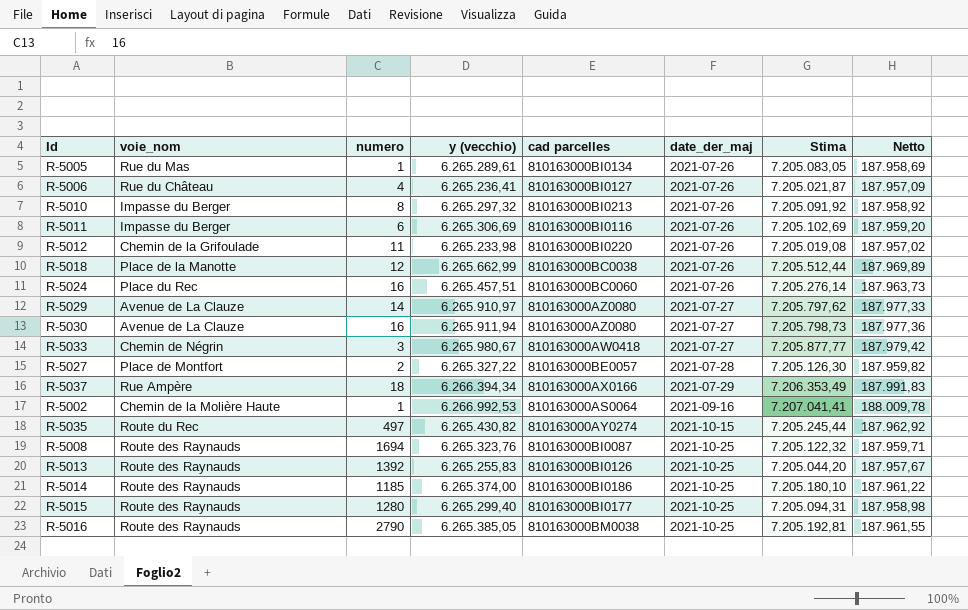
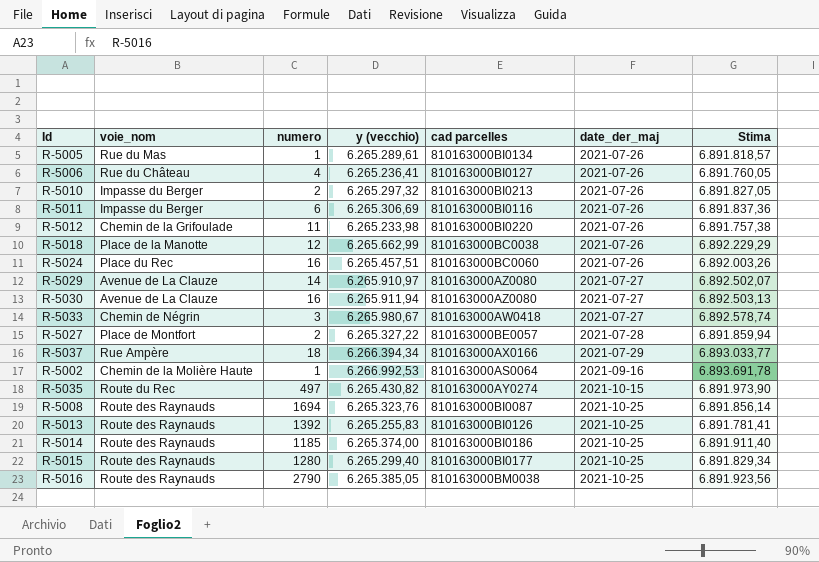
column Netto | formula: [y (vecchio)] * 0,03 -> none
column Stima | formula: [y (vecchio)] * 1,15 -> [y (vecchio)] * 1,1
R-5010 | numero: 8 -> 2

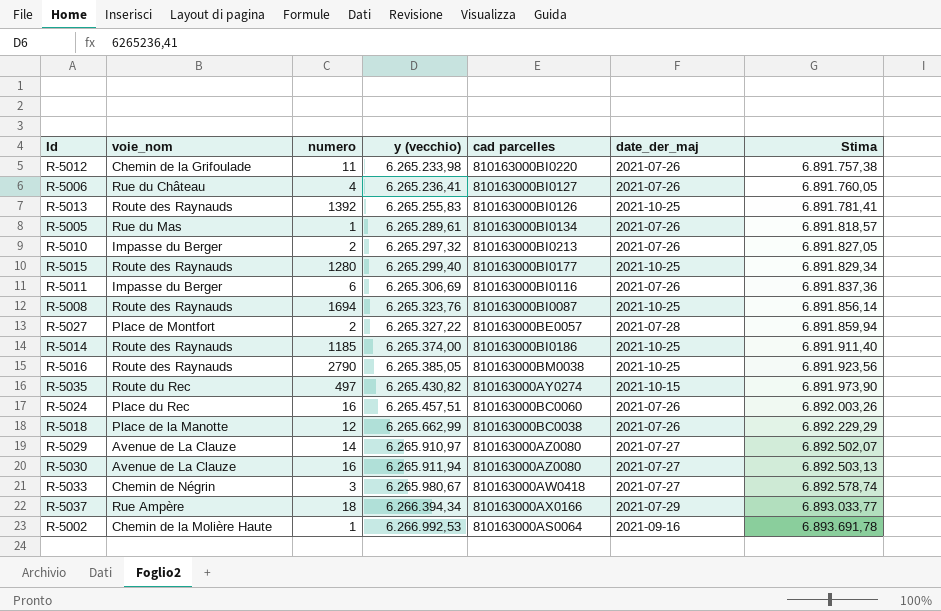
row order: date_der_maj ascending -> y (vecchio) ascending

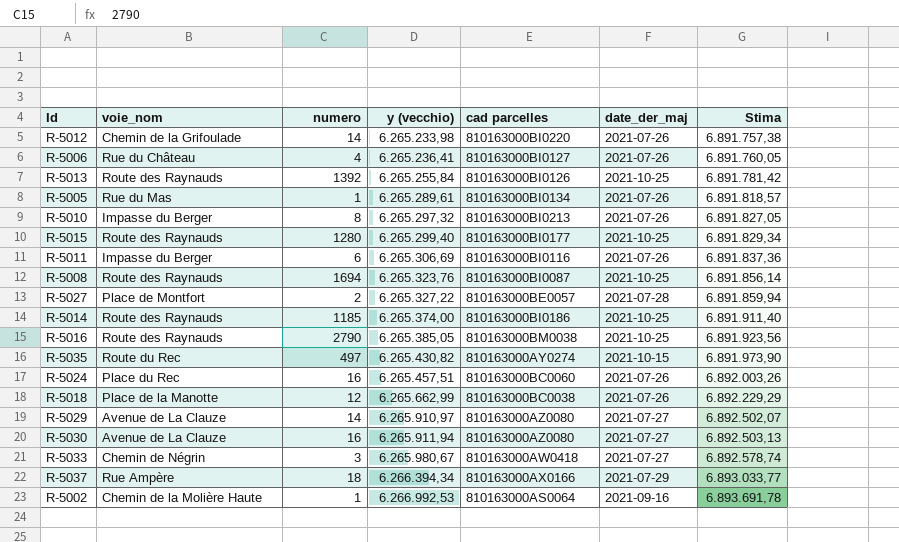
R-5012 | numero: 11 -> 14
R-5013 | y (vecchio): 6.265.255,83 -> 6.265.255,84
R-5013 | Stima: 6.891.781,41 -> 6.891.781,42
R-5010 | numero: 2 -> 8

